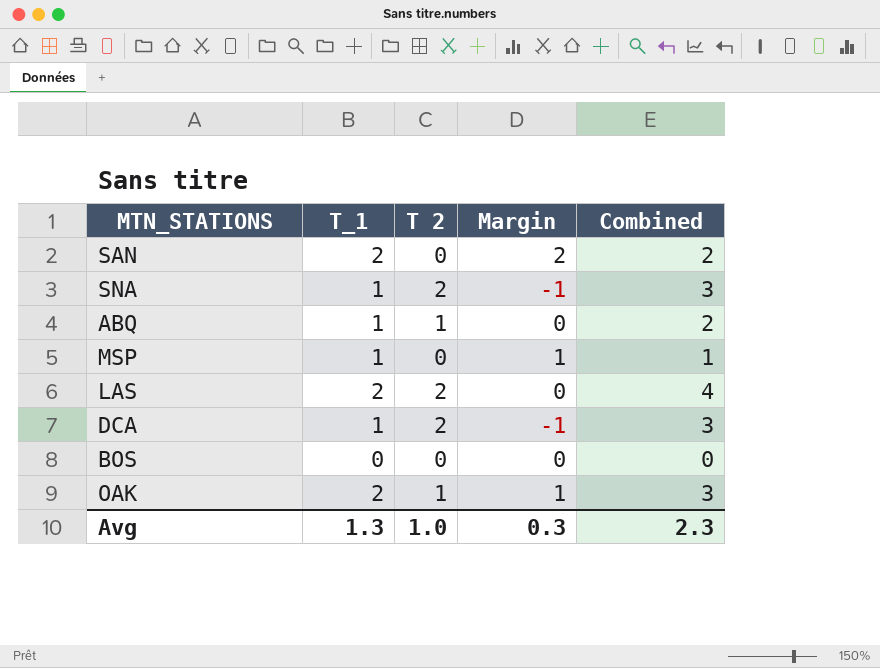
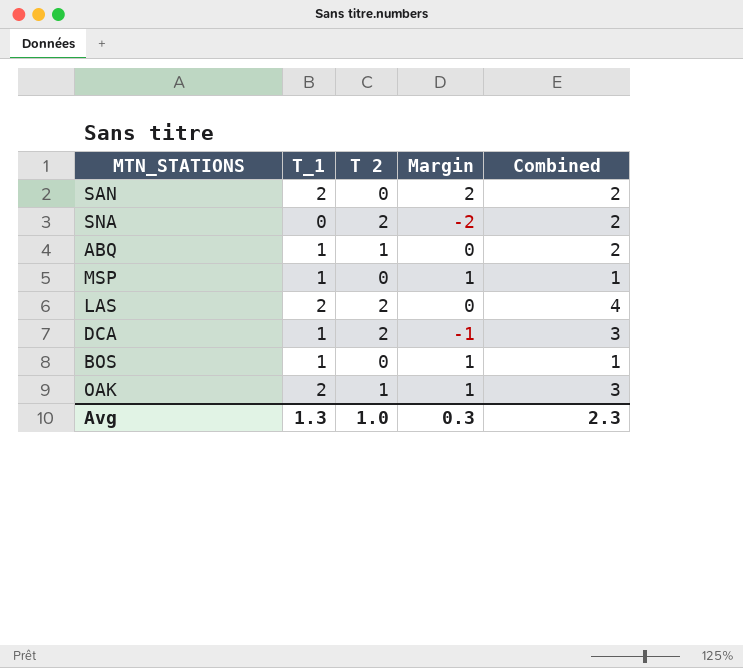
SNA | T_1: 1 -> 0
SNA | Margin: -1 -> -2
SNA | Combined: 3 -> 2
BOS | T_1: 0 -> 1
BOS | Margin: 0 -> 1
BOS | Combined: 0 -> 1

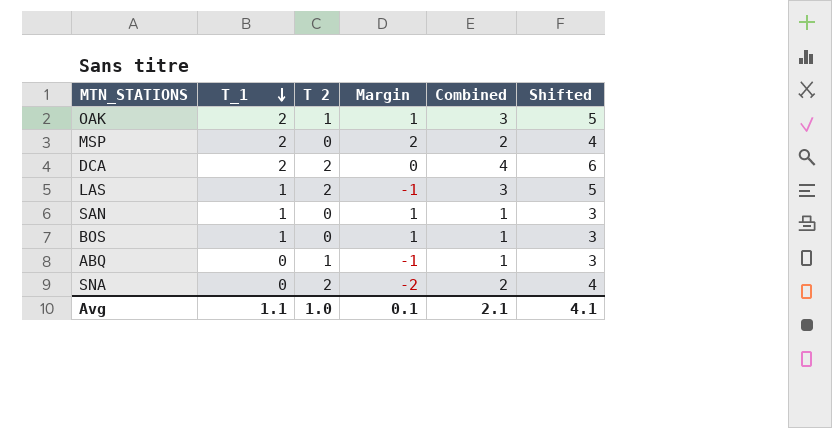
row order: none -> T_1 descending
column Shifted | formula: none -> [Combined] + 2
MSP | T_1: 1 -> 2
MSP | Margin: 1 -> 2
MSP | Combined: 1 -> 2
DCA | T_1: 1 -> 2
DCA | Margin: -1 -> 0
DCA | Combined: 3 -> 4
LAS | T_1: 2 -> 1
LAS | Margin: 0 -> -1
LAS | Combined: 4 -> 3
SAN | T_1: 2 -> 1
SAN | Margin: 2 -> 1
SAN | Combined: 2 -> 1
ABQ | T_1: 1 -> 0
ABQ | Margin: 0 -> -1
ABQ | Combined: 2 -> 1
Avg | T_1: 1.3 -> 1.1
Avg | Margin: 0.3 -> 0.1
Avg | Combined: 2.3 -> 2.1

